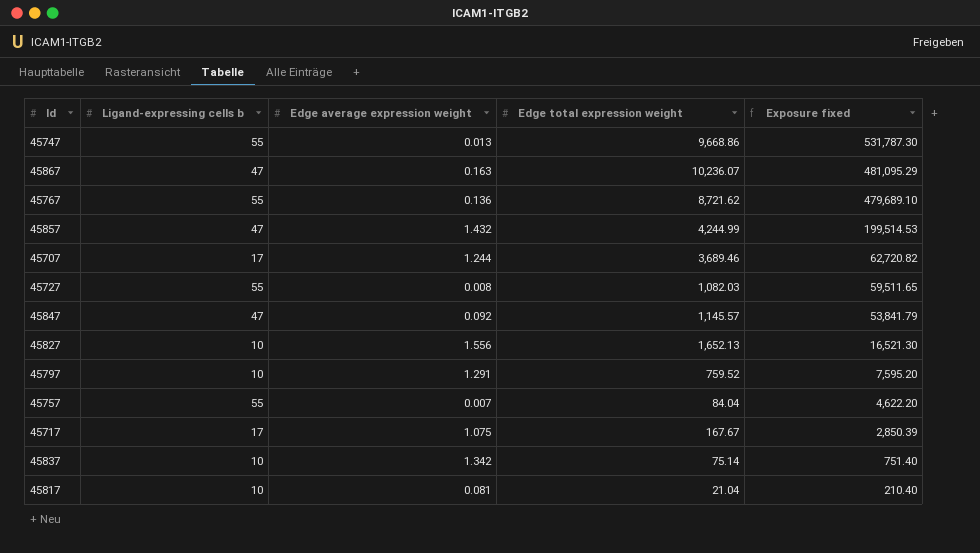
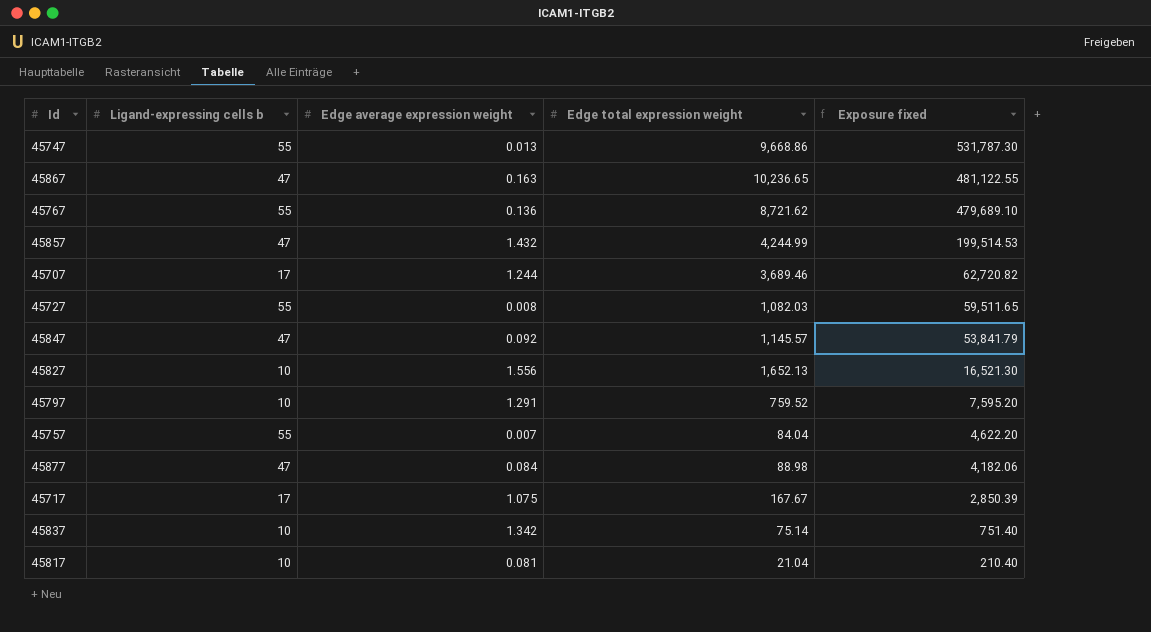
45867 | Edge total expression weight: 10,236.07 -> 10,236.65
45867 | Exposure fixed: 481,095.29 -> 481,122.55
row 45877: none -> 47 | 0.084 | 88.98 | 4,182.06

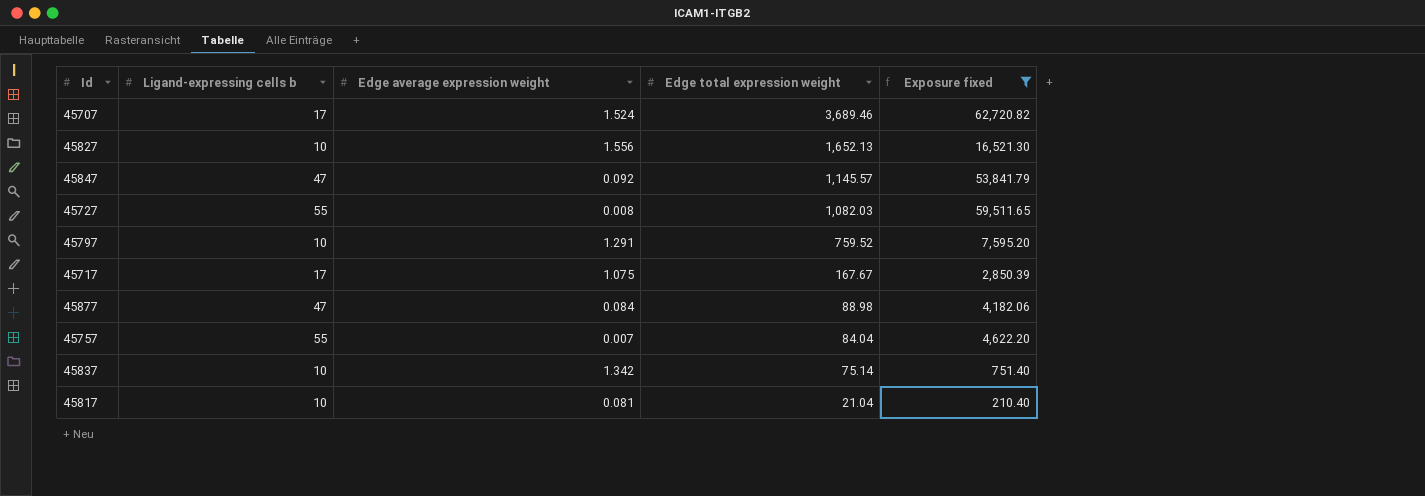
filter: none -> Exposure fixed <= 62,720.82
row order: Exposure fixed descending -> Edge total expression weight descending
45707 | Edge average expression weight: 1.244 -> 1.524

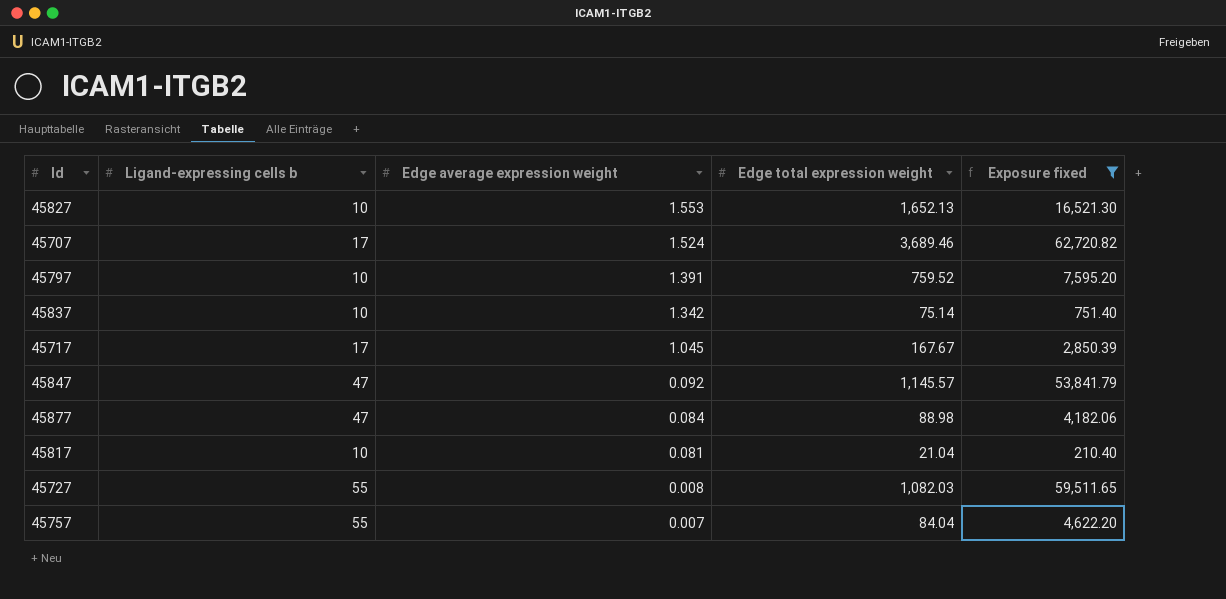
row order: Edge total expression weight descending -> Edge average expression weight descending
45827 | Edge average expression weight: 1.556 -> 1.553
45797 | Edge average expression weight: 1.291 -> 1.391
45717 | Edge average expression weight: 1.075 -> 1.045

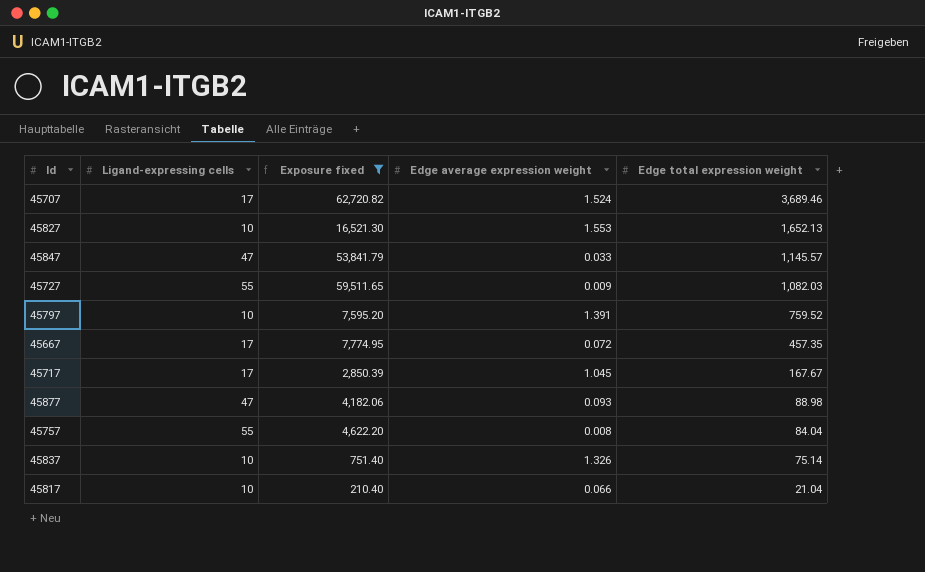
row order: Edge average expression weight descending -> Edge total expression weight descending
column name: Ligand-expressing cells b -> Ligand-expressing cells
column Exposure fixed | position: 5 -> 3
45847 | Edge average expression weight: 0.092 -> 0.033
45727 | Edge average expression weight: 0.008 -> 0.009
row 45667: none -> 17 | 7,774.95 | 0.072 | 457.35
45877 | Edge average expression weight: 0.084 -> 0.093
45757 | Edge average expression weight: 0.007 -> 0.008
45837 | Edge average expression weight: 1.342 -> 1.326
45817 | Edge average expression weight: 0.081 -> 0.066

